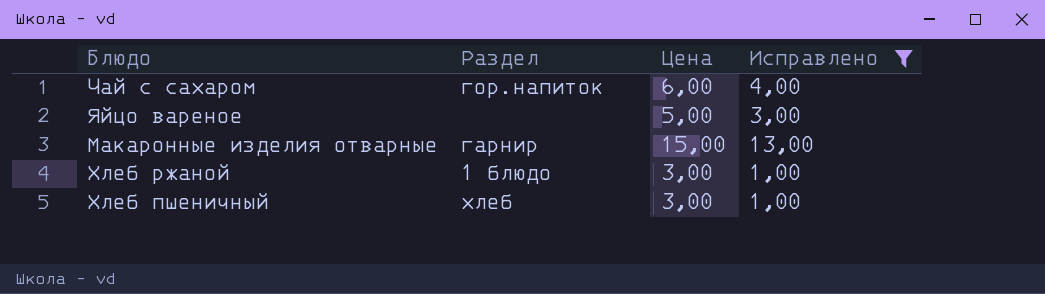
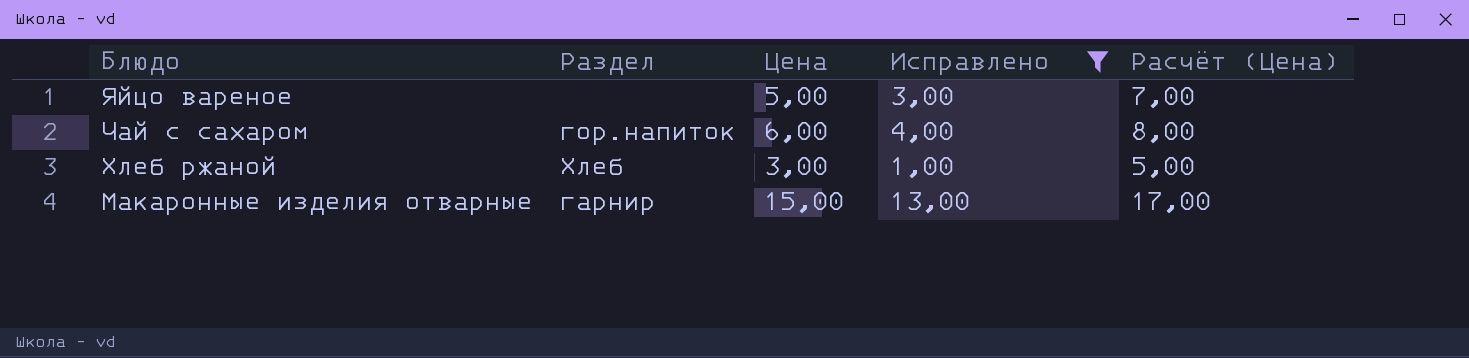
row order: none -> Блюдо descending
column Расчёт (Цена) | formula: none -> [Цена] + 2
row Хлеб пшеничный: хлеб | 3,00 | 1,00 -> none
Хлеб ржаной | Раздел: 1 блюдо -> Хлеб

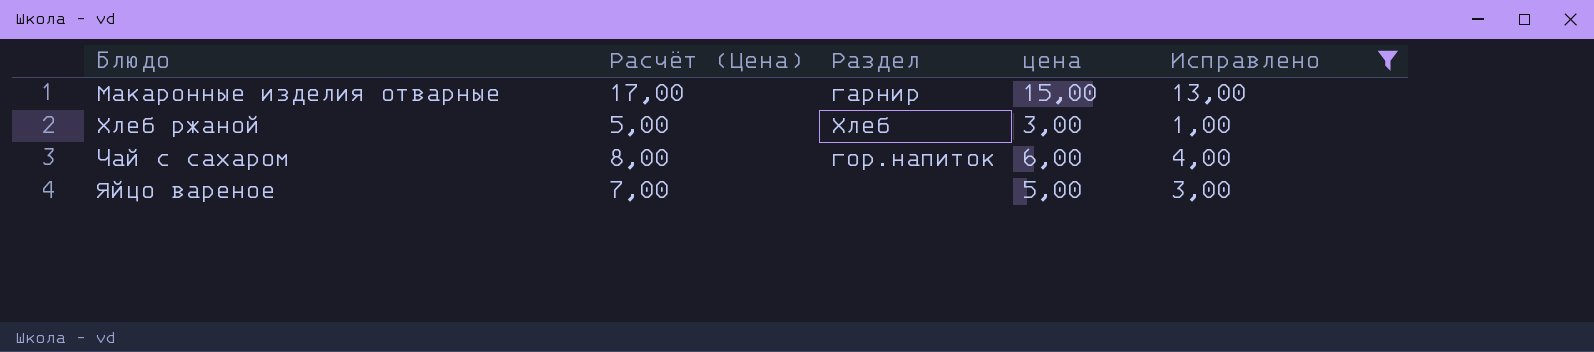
row order: Блюдо descending -> Блюдо ascending
column Расчёт (Цена) | position: 5 -> 2
column name: Цена -> цена

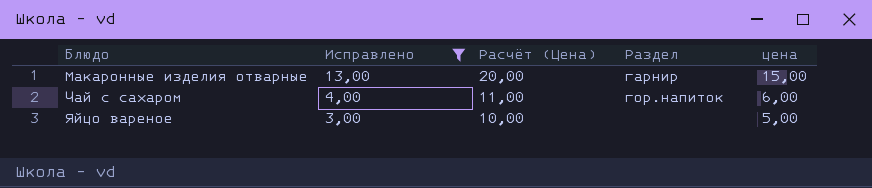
column Исправлено | position: 5 -> 2
column Расчёт (Цена) | formula: [цена] + 2 -> [цена] + 5
row Хлеб ржаной: 5,00 | Хлеб | 3,00 | 1,00 -> none

